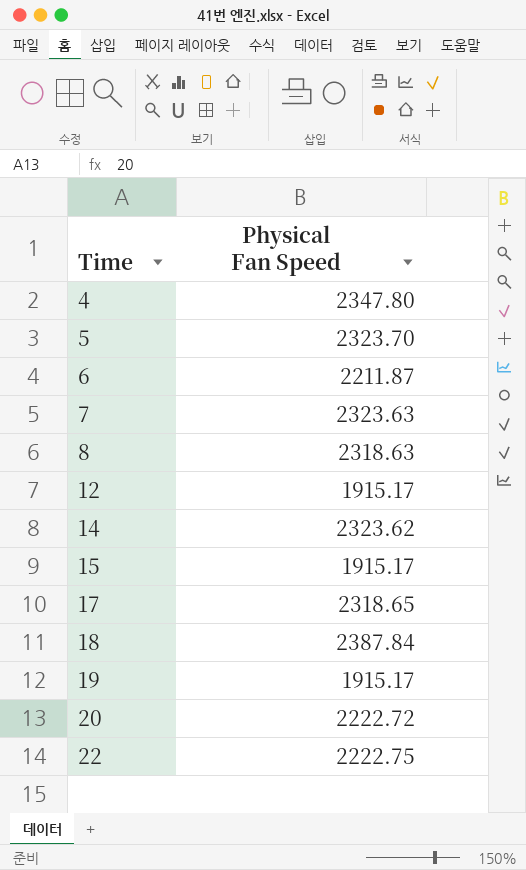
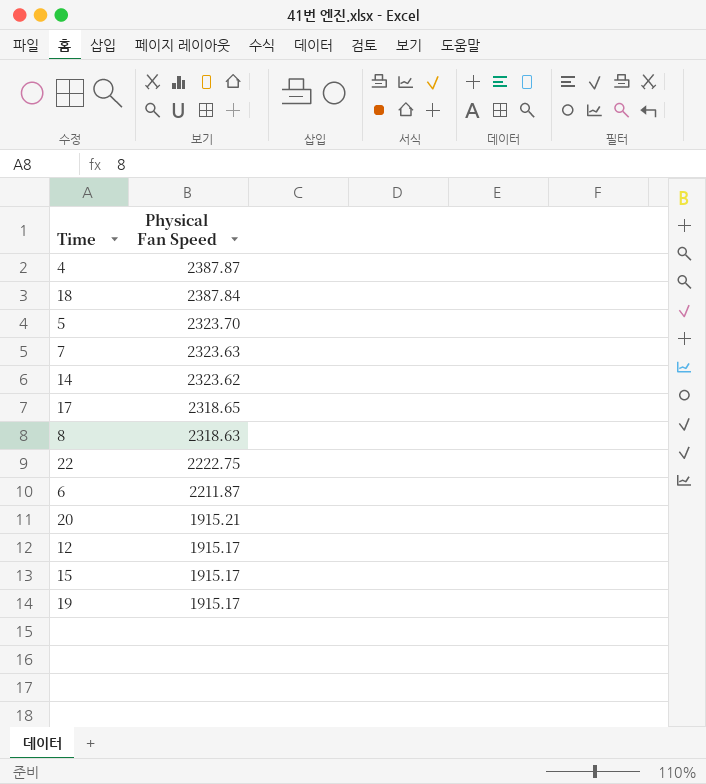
row order: Time ascending -> Physical Fan Speed descending
4 | Physical Fan Speed: 2347.80 -> 2387.87
20 | Physical Fan Speed: 2222.72 -> 1915.21

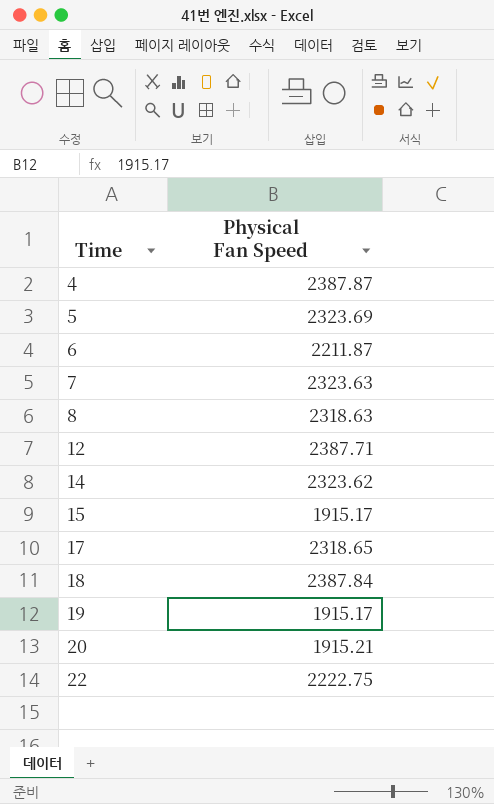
row order: Physical Fan Speed descending -> Time ascending
5 | Physical Fan Speed: 2323.70 -> 2323.69
12 | Physical Fan Speed: 1915.17 -> 2387.71

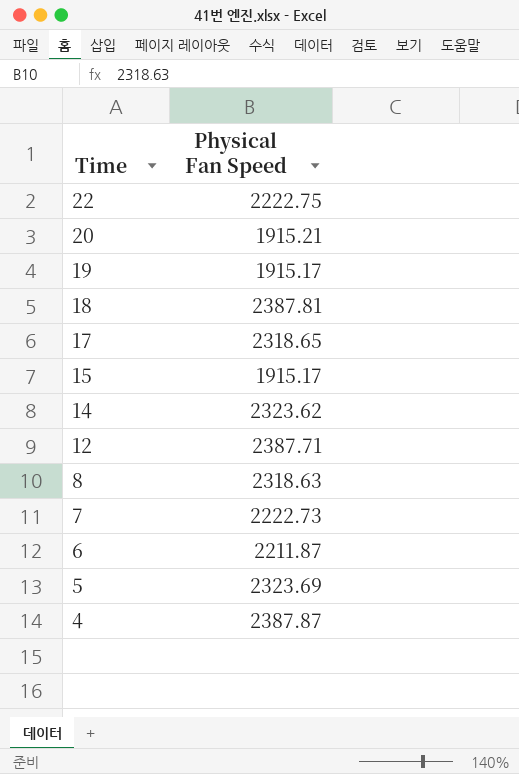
row order: Time ascending -> Time descending
18 | Physical Fan Speed: 2387.84 -> 2387.81
7 | Physical Fan Speed: 2323.63 -> 2222.73

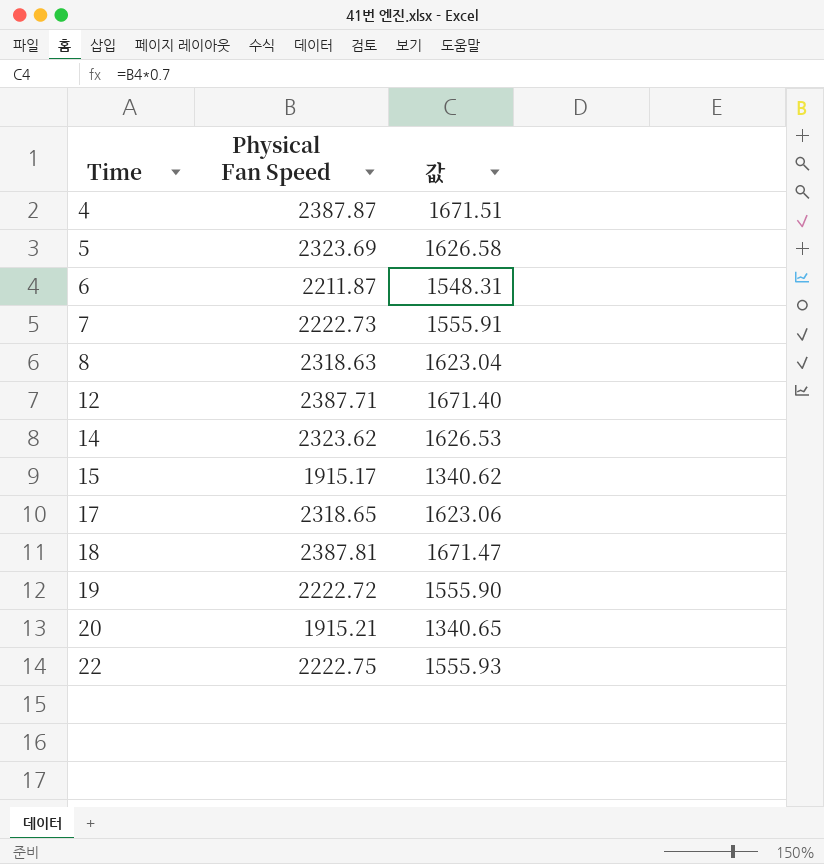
row order: Time descending -> Time ascending
column 값 | formula: none -> [Physical Fan Speed] * 0.7
19 | Physical Fan Speed: 1915.17 -> 2222.72

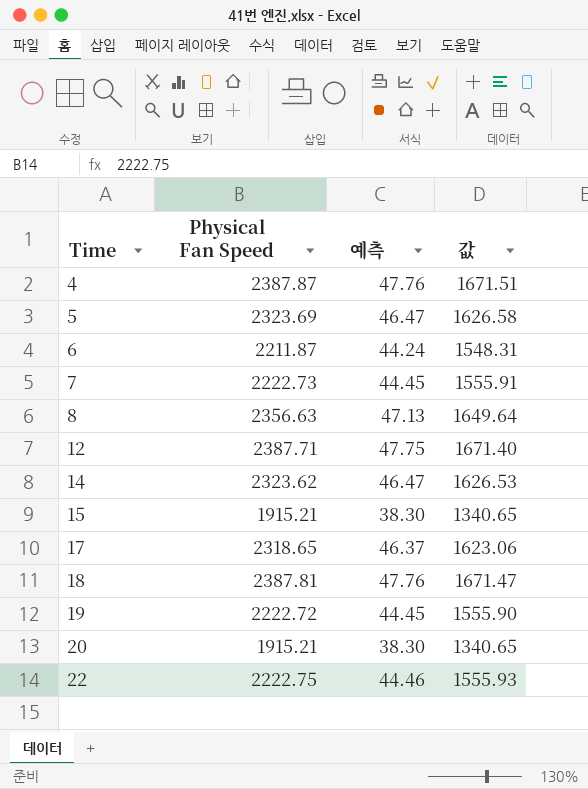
column 예측 | formula: none -> [Physical Fan Speed] * 0.02
8 | Physical Fan Speed: 2318.63 -> 2356.63
8 | 값: 1623.04 -> 1649.64
15 | Physical Fan Speed: 1915.17 -> 1915.21
15 | 값: 1340.62 -> 1340.65

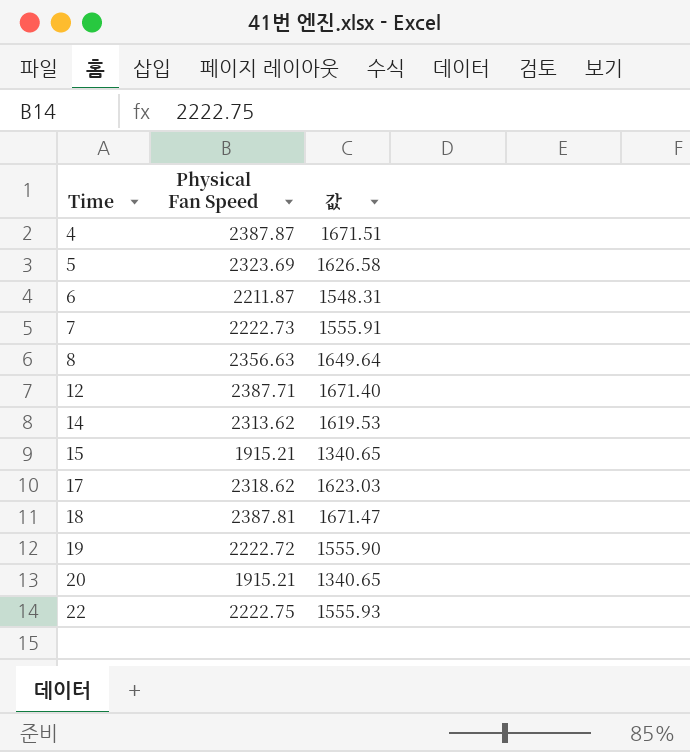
column 예측 | formula: [Physical Fan Speed] * 0.02 -> none
14 | Physical Fan Speed: 2323.62 -> 2313.62
14 | 값: 1626.53 -> 1619.53
17 | Physical Fan Speed: 2318.65 -> 2318.62
17 | 값: 1623.06 -> 1623.03

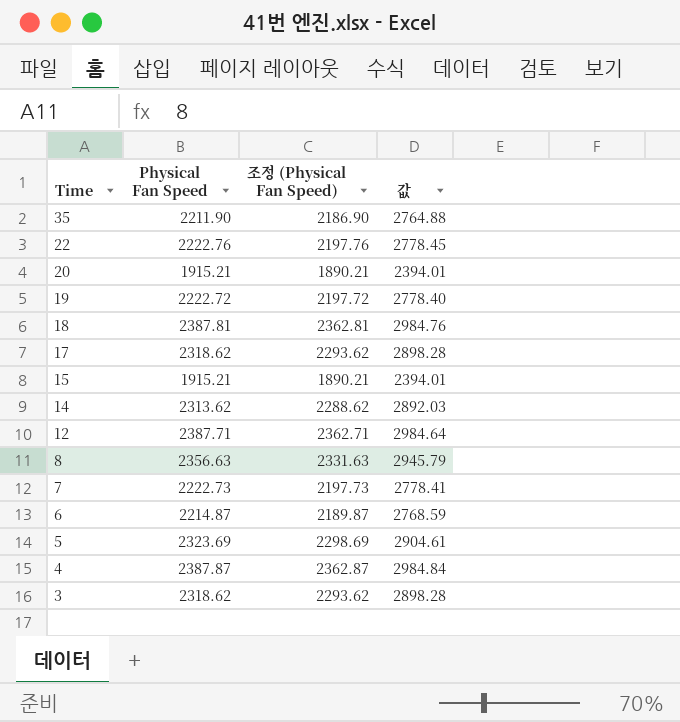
row order: Time ascending -> Time descending
column 조정 (Physical Fan Speed) | formula: none -> [Physical Fan Speed] - 25
column 값 | formula: [Physical Fan Speed] * 0.7 -> [Physical Fan Speed] * 1.25
row 35: none -> 2211.90 | 2186.90 | 2764.88
22 | Physical Fan Speed: 2222.75 -> 2222.76
6 | Physical Fan Speed: 2211.87 -> 2214.87
row 3: none -> 2318.62 | 2293.62 | 2898.28

